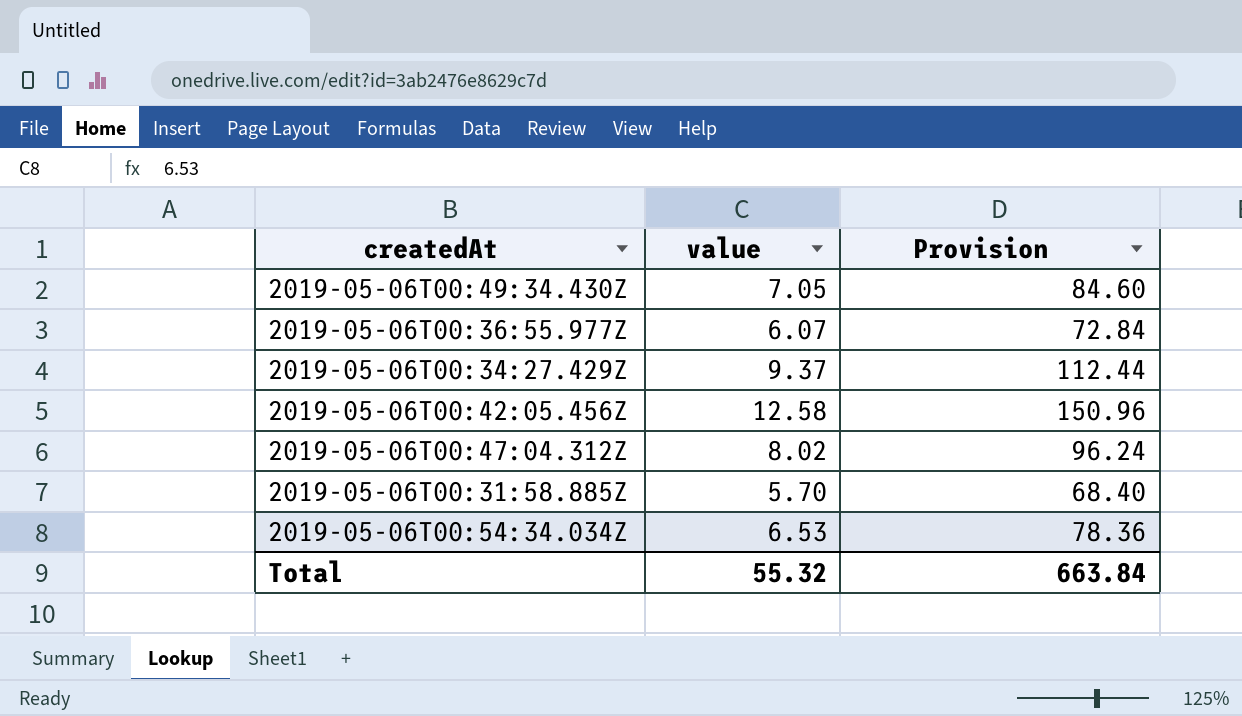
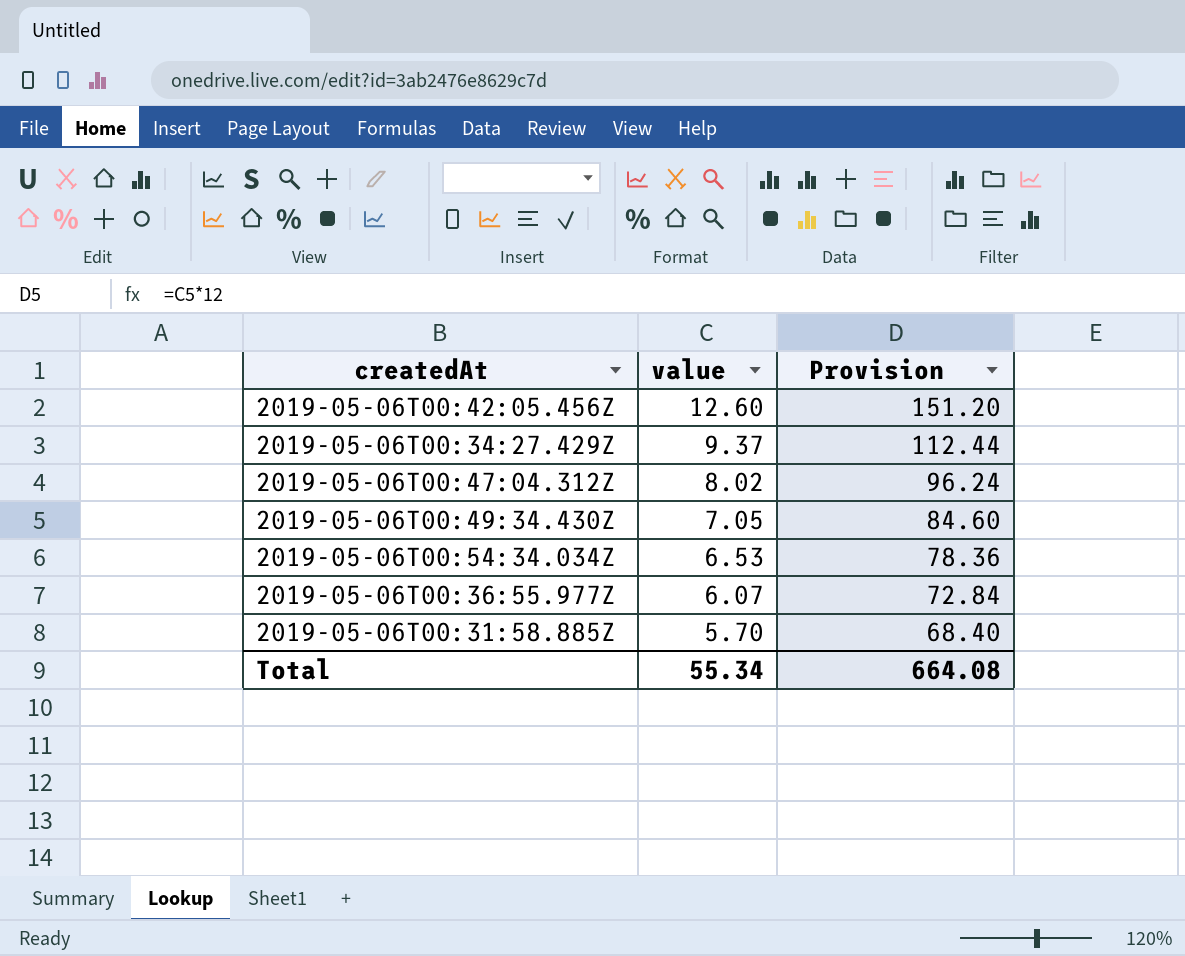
row order: none -> value descending
2019-05-06T00:42:05.456Z | value: 12.58 -> 12.60
2019-05-06T00:42:05.456Z | Provision: 150.96 -> 151.20
Total | value: 55.32 -> 55.34
Total | Provision: 663.84 -> 664.08

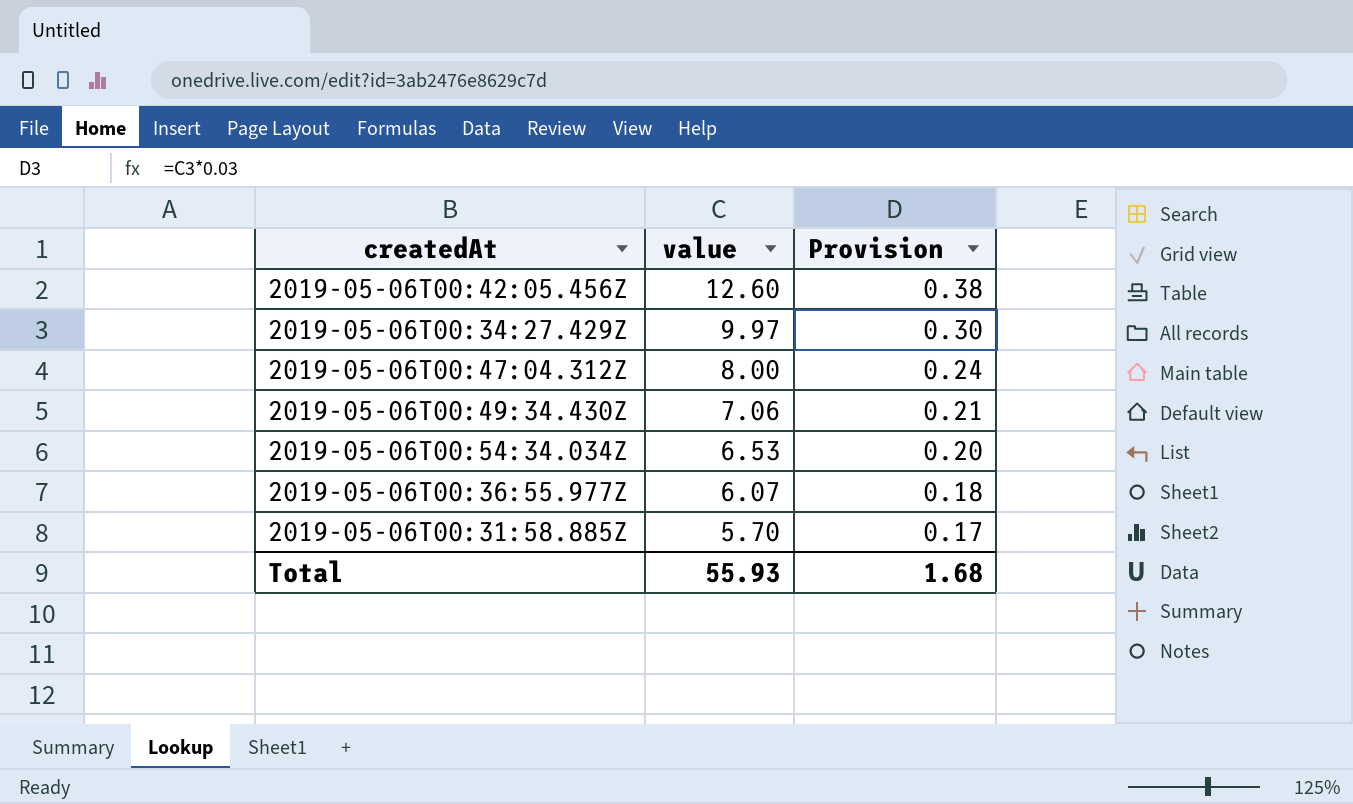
column Provision | formula: [value] * 12 -> [value] * 0.03
2019-05-06T00:34:27.429Z | value: 9.37 -> 9.97
2019-05-06T00:47:04.312Z | value: 8.02 -> 8.00
2019-05-06T00:49:34.430Z | value: 7.05 -> 7.06
Total | value: 55.34 -> 55.93
Total | Provision: 664.08 -> 1.68

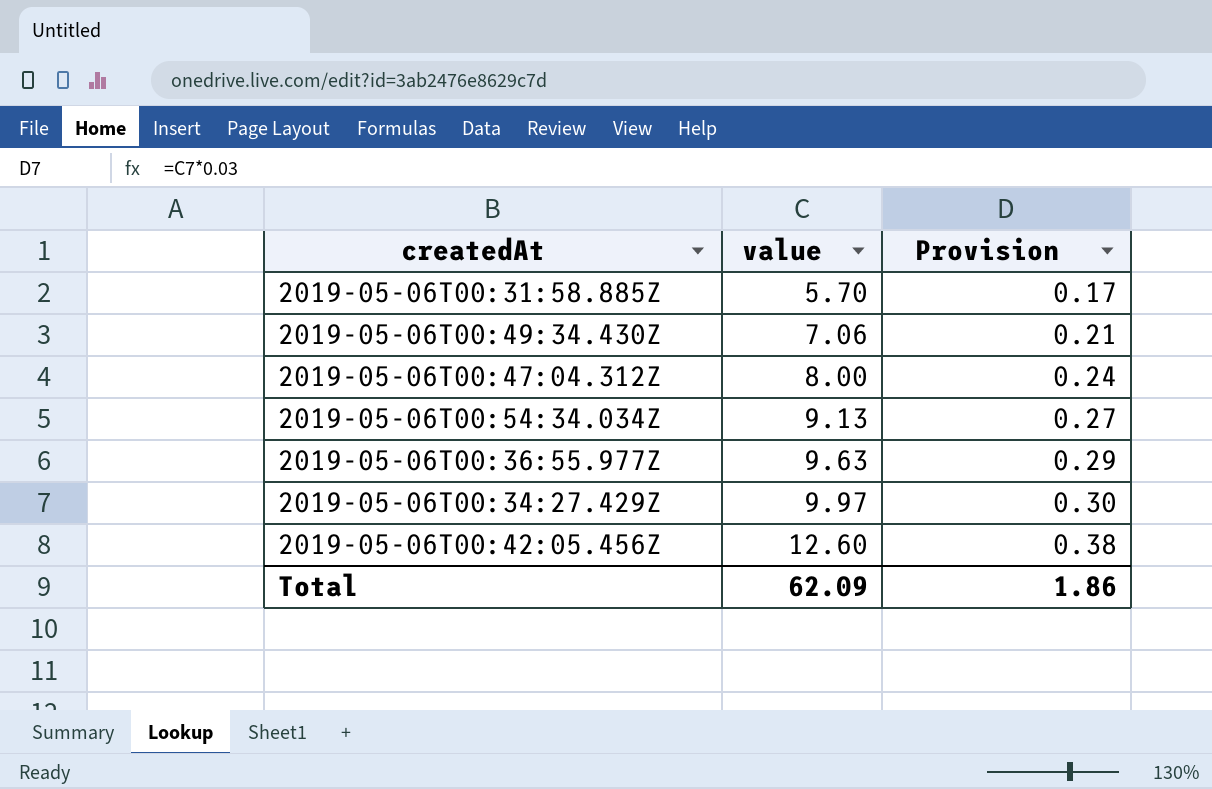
row order: value descending -> value ascending
2019-05-06T00:54:34.034Z | value: 6.53 -> 9.13
2019-05-06T00:54:34.034Z | Provision: 0.20 -> 0.27
2019-05-06T00:36:55.977Z | value: 6.07 -> 9.63
2019-05-06T00:36:55.977Z | Provision: 0.18 -> 0.29
Total | value: 55.93 -> 62.09
Total | Provision: 1.68 -> 1.86

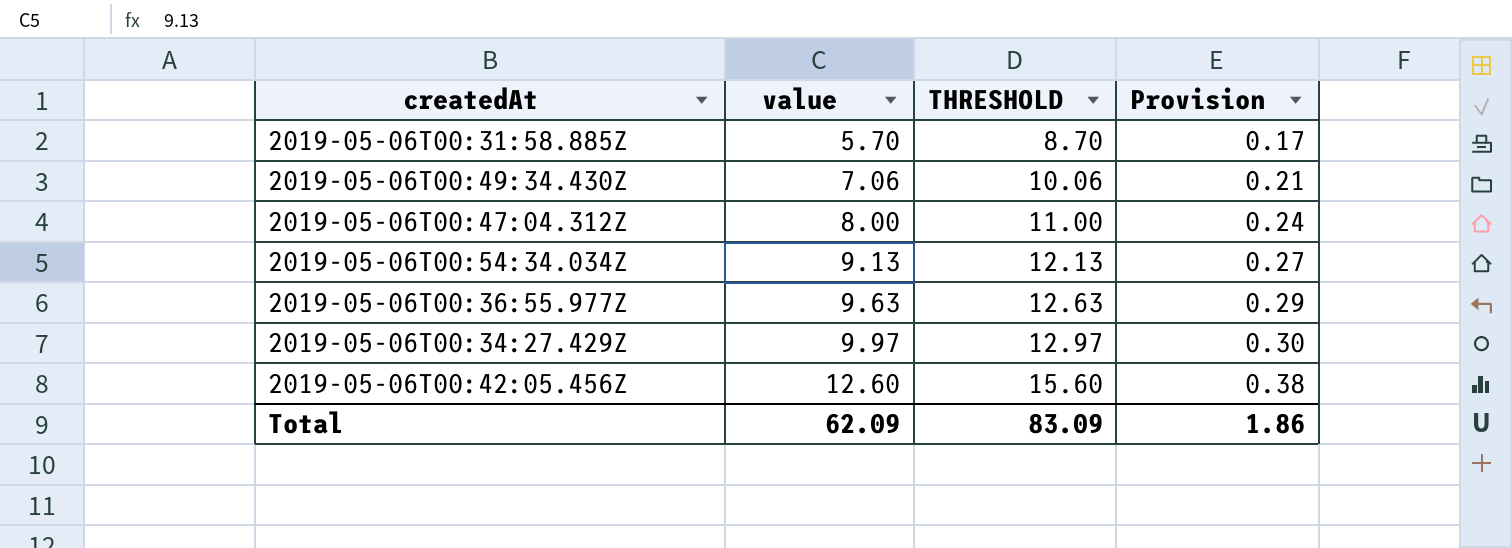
column THRESHOLD | formula: none -> [value] + 3

